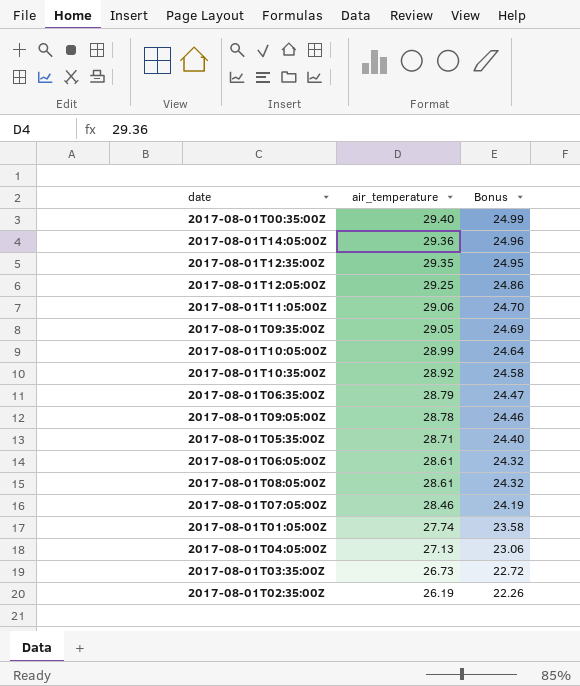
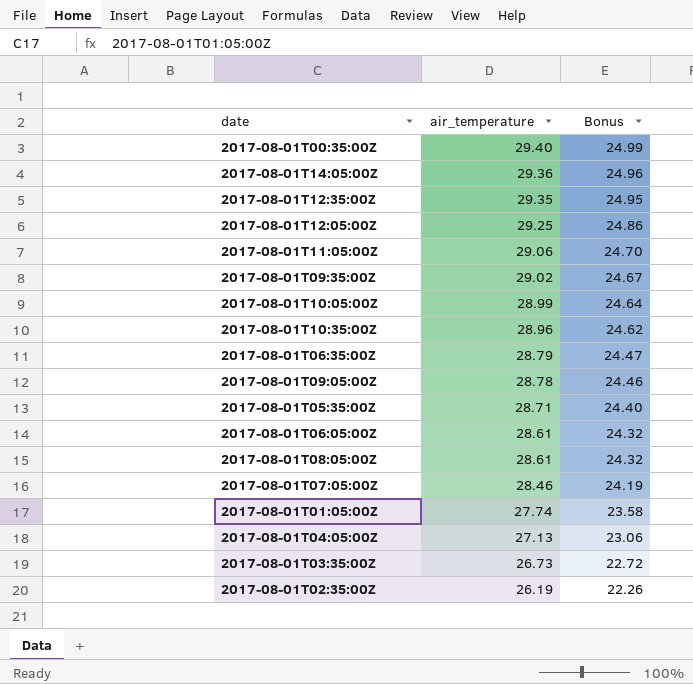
2017-08-01T09:35:00Z | air_temperature: 29.05 -> 29.02
2017-08-01T09:35:00Z | Bonus: 24.69 -> 24.67
2017-08-01T10:35:00Z | air_temperature: 28.92 -> 28.96
2017-08-01T10:35:00Z | Bonus: 24.58 -> 24.62

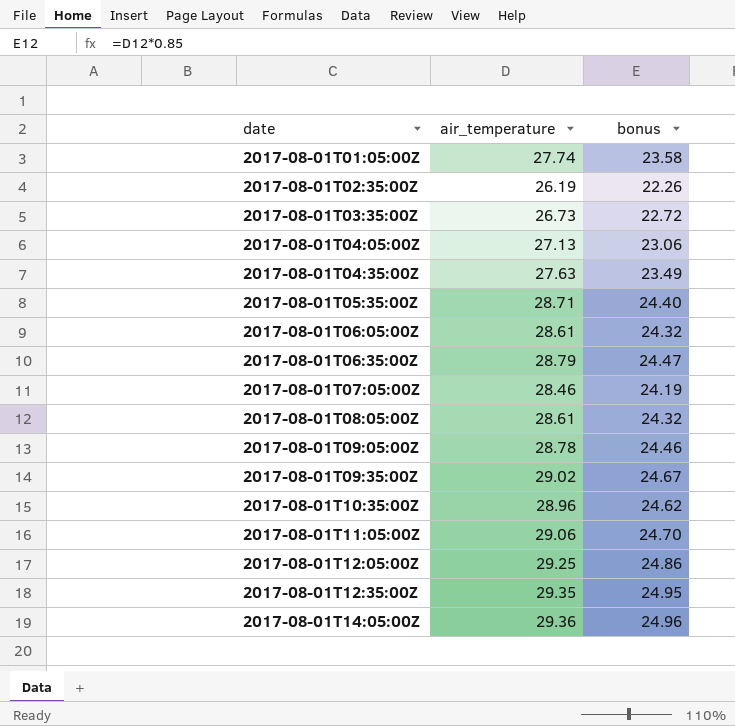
row order: air_temperature descending -> date ascending
column name: Bonus -> bonus
row 2017-08-01T00:35:00Z: 29.40 | 24.99 -> none
row 2017-08-01T10:05:00Z: 28.99 | 24.64 -> none
row 2017-08-01T04:35:00Z: none -> 27.63 | 23.49

